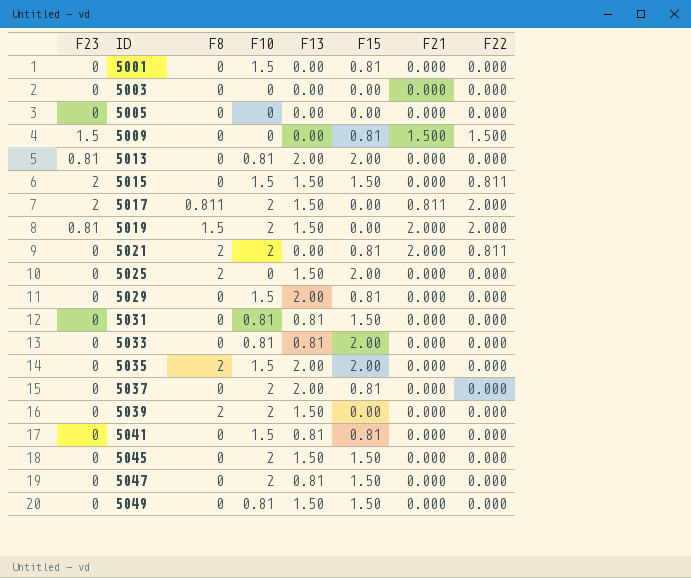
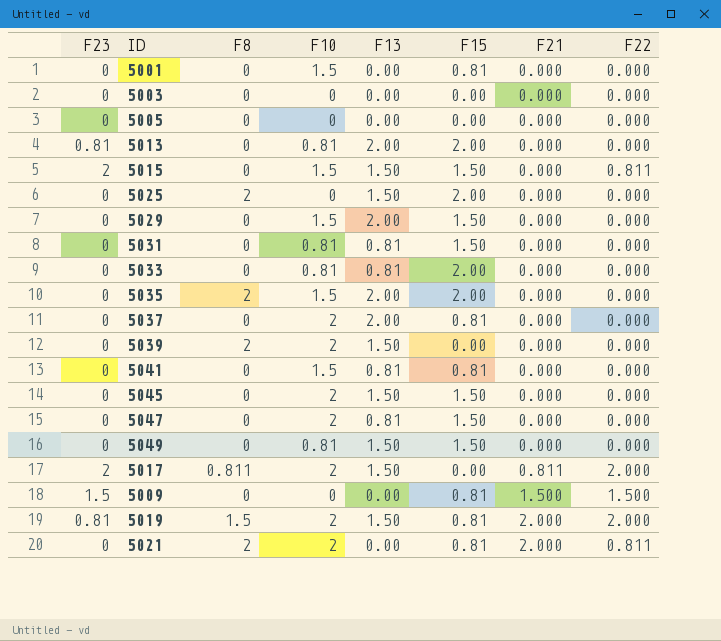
row order: ID ascending -> F21 ascending
5029 | F15: 0.81 -> 1.50
5019 | F15: 0.00 -> 0.81

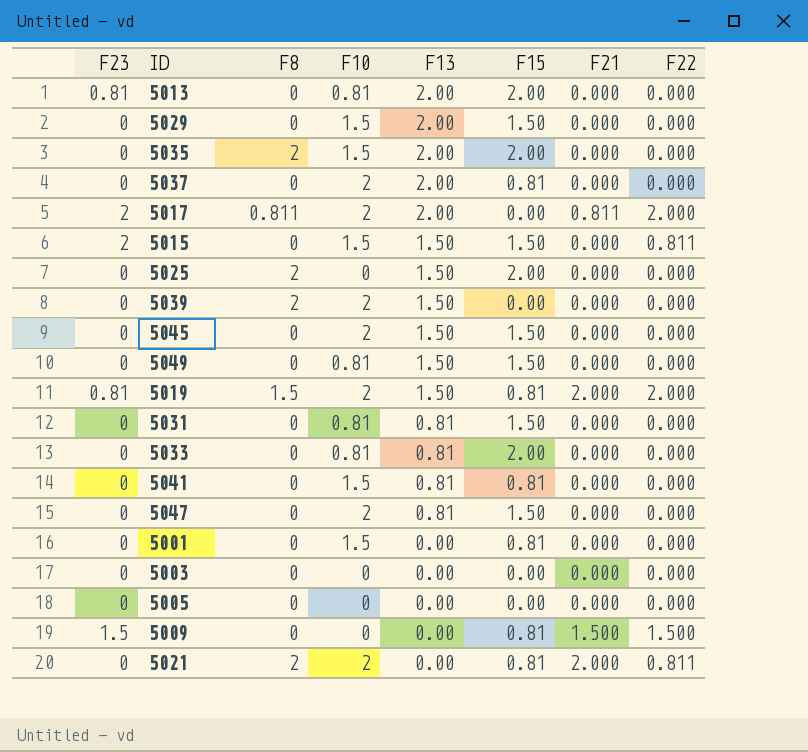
row order: F21 ascending -> F13 descending
5017 | F13: 1.50 -> 2.00

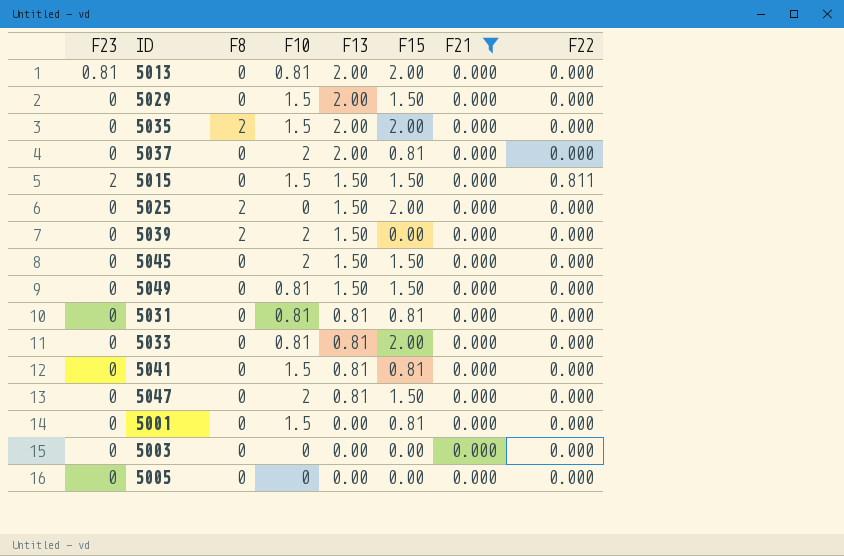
filter: none -> F21 = 0.000
5031 | F15: 1.50 -> 0.81

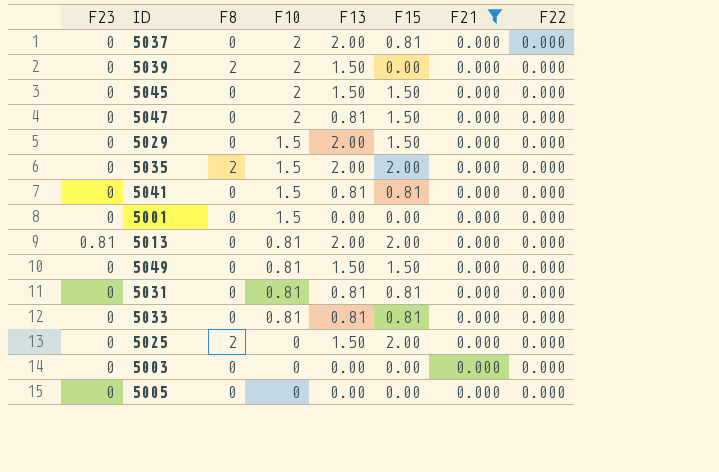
row order: F13 descending -> F10 descending
row 5015: 2 | 0 | 1.5 | 1.50 | 1.50 | 0.000 | 0.811 -> none
5001 | F15: 0.81 -> 0.00
5033 | F15: 2.00 -> 0.81

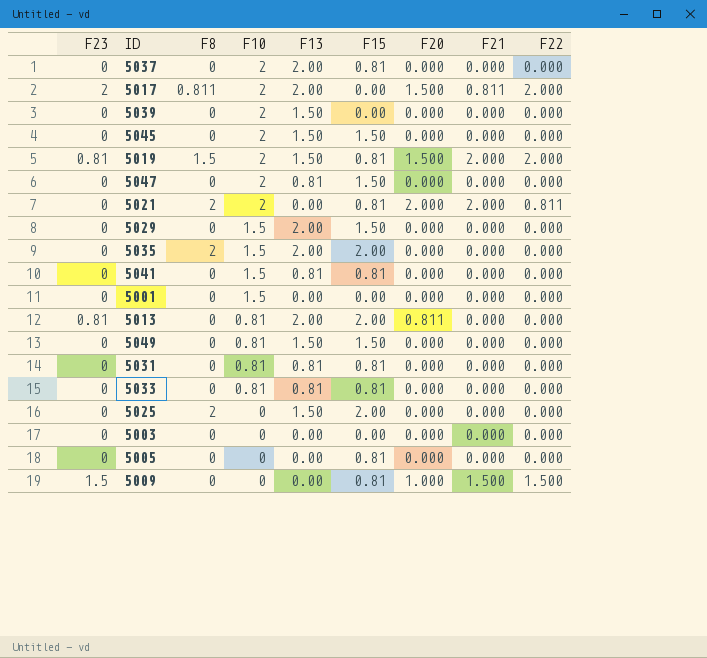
filter: F21 = 0.000 -> none
column F20 | position: none -> 7
5039 | F8: 2 -> 0
5005 | F15: 0.00 -> 0.81

